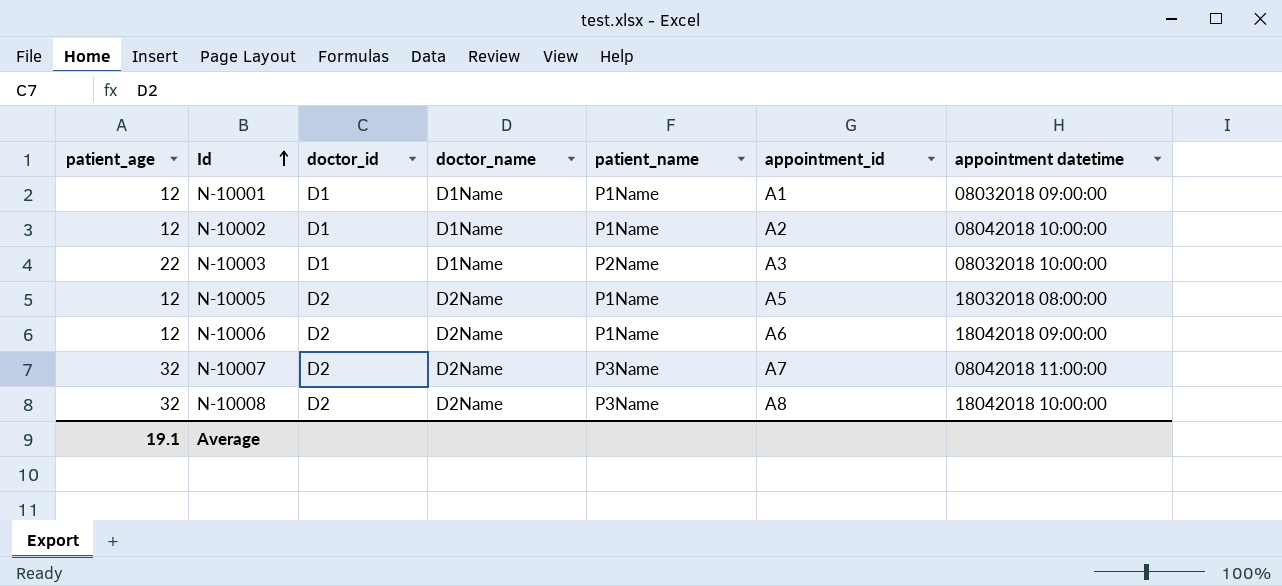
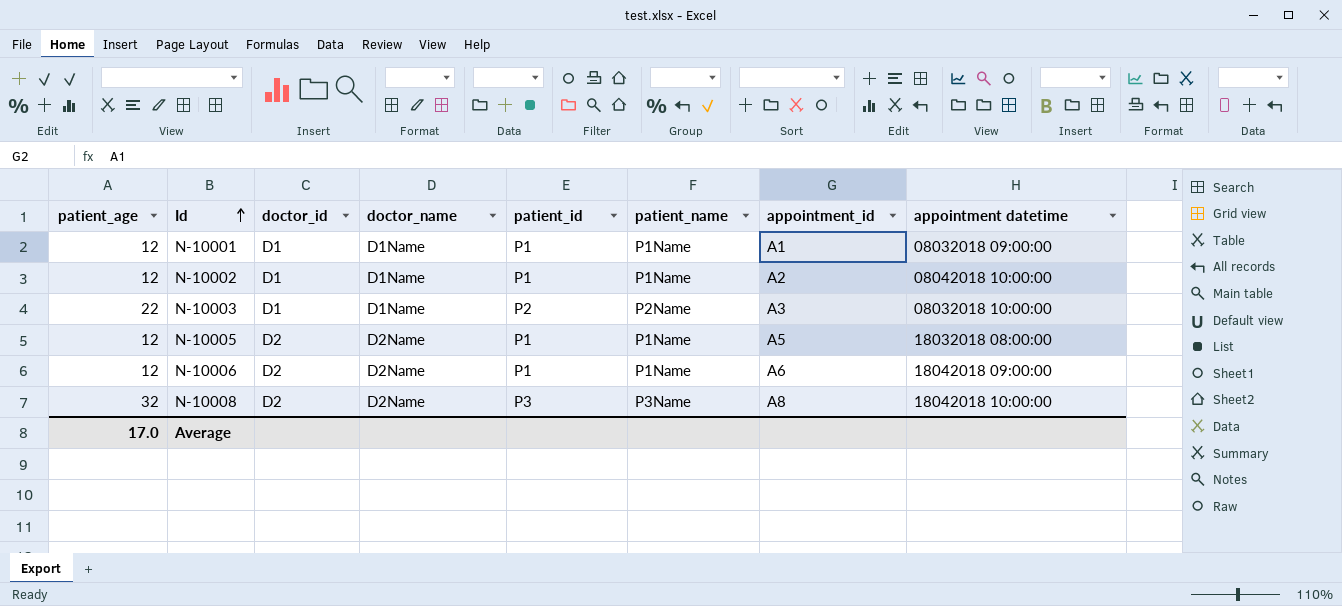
column patient_id | position: none -> 5
row N-10007: 32 | D2 | D2Name | P3Name | A7 | 08042018 11:00:00 -> none
Average | patient_age: 19.1 -> 17.0

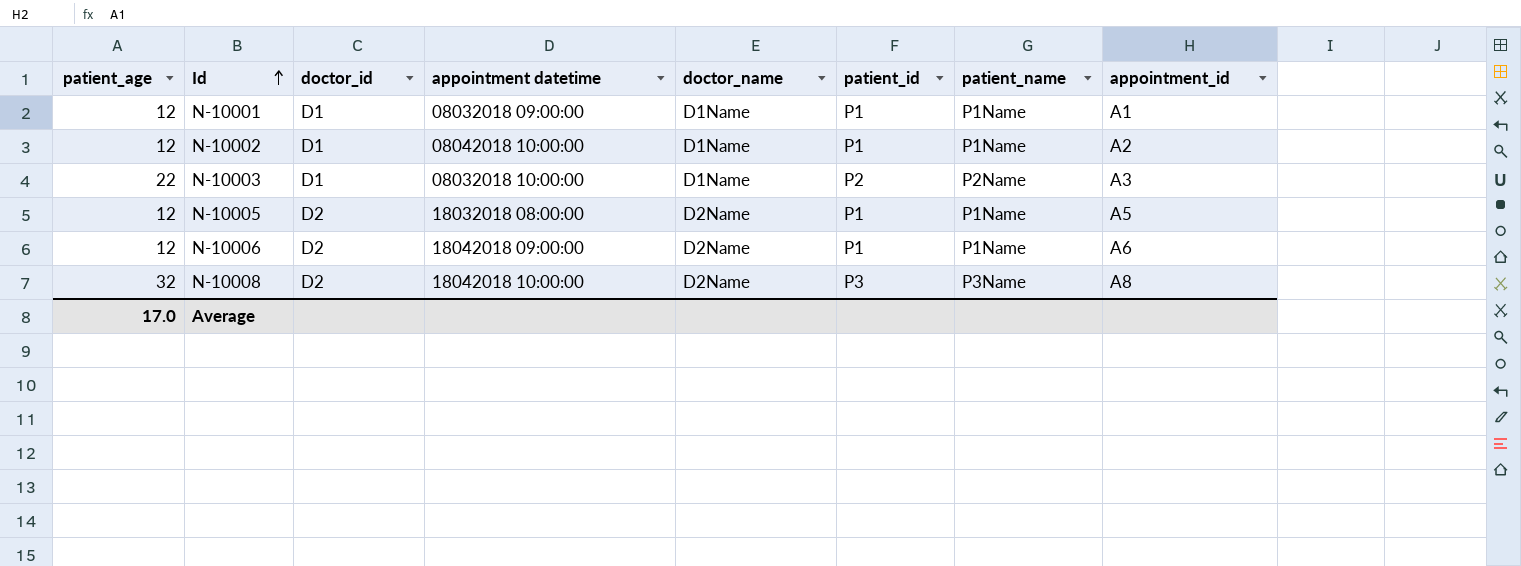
column appointment datetime | position: 8 -> 4

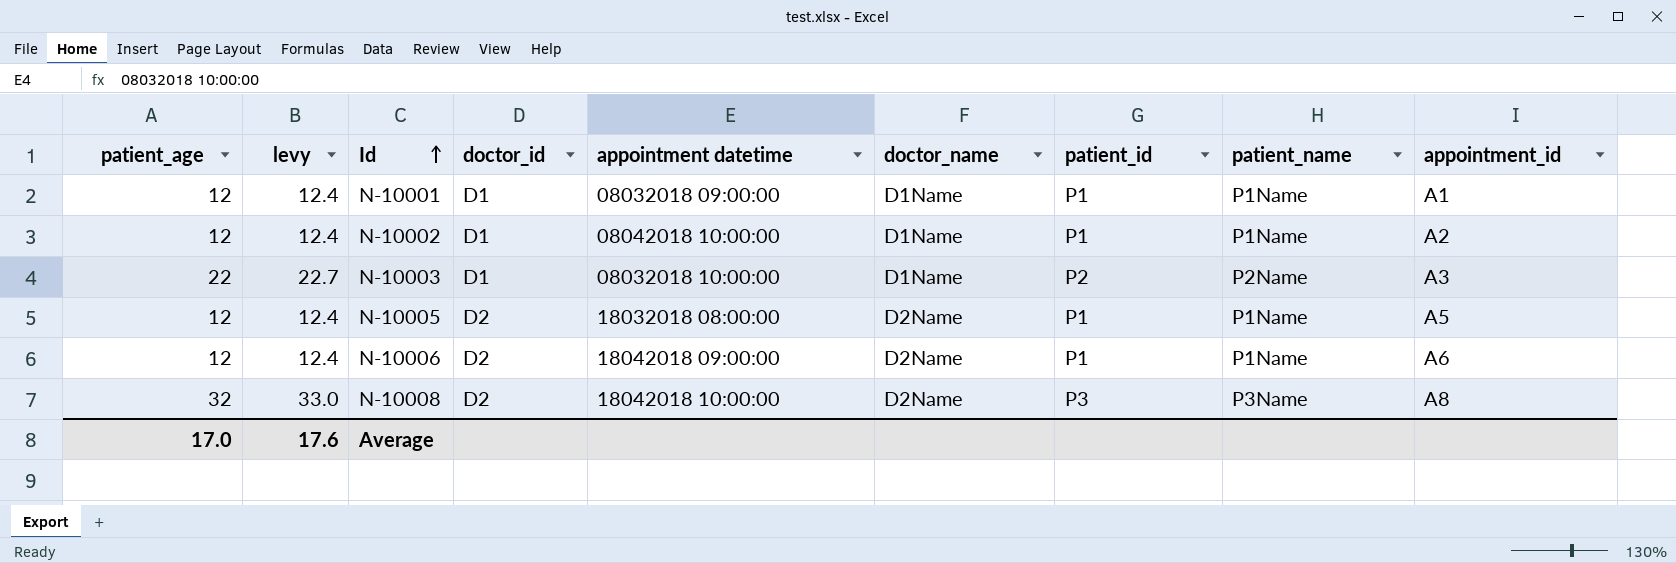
column levy | formula: none -> [patient_age] * 1.03

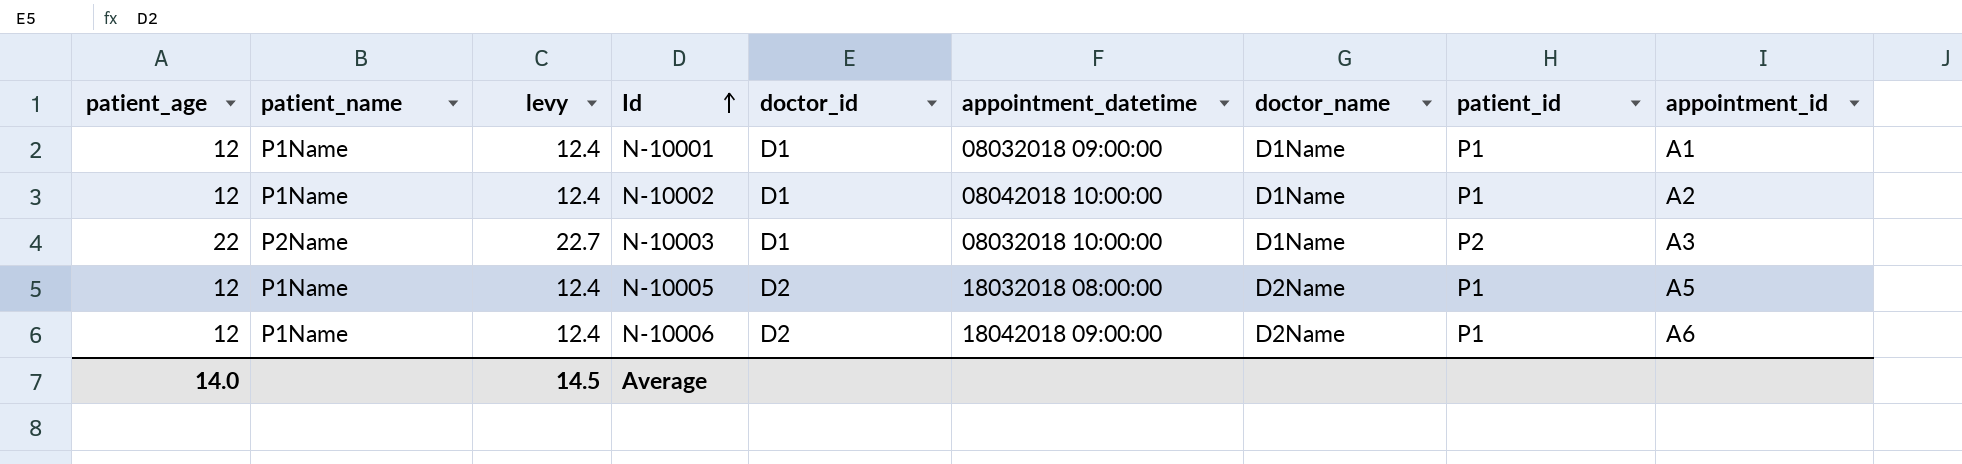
column patient_name | position: 8 -> 2
column name: appointment datetime -> appointment_datetime
row N-10008: 32 | 33.0 | D2 | 18042018 10:00:00 | D2Name | P3 | P3Name | A8 -> none
Average | patient_age: 17.0 -> 14.0
Average | levy: 17.6 -> 14.5

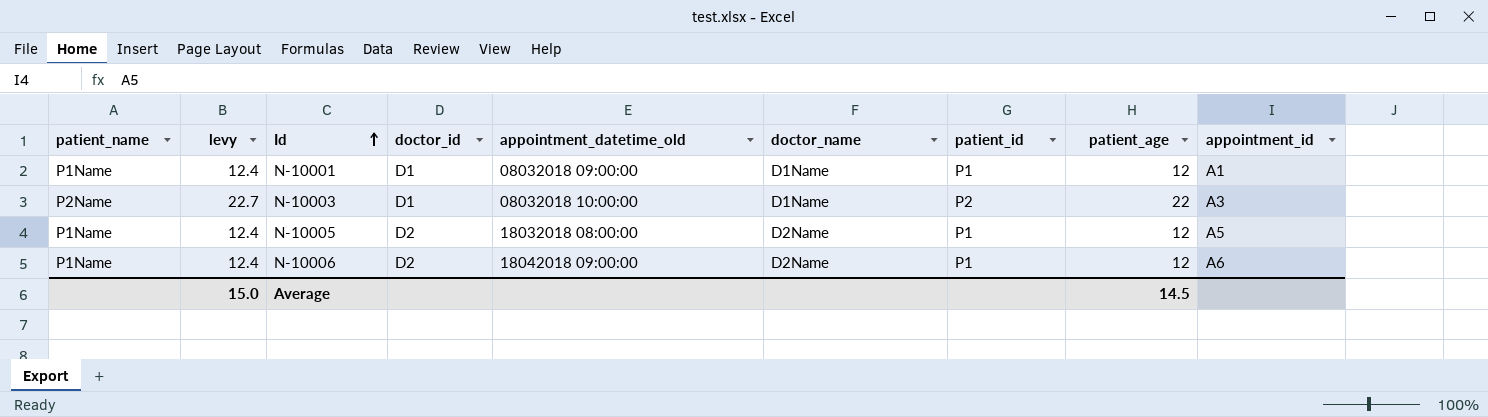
column name: appointment_datetime -> appointment_datetime_old
column patient_age | position: 1 -> 8
row N-10002: 12 | P1Name | 12.4 | D1 | 08042018 10:00:00 | D1Name | P1 | A2 -> none
Average | levy: 14.5 -> 15.0
Average | patient_age: 14.0 -> 14.5

